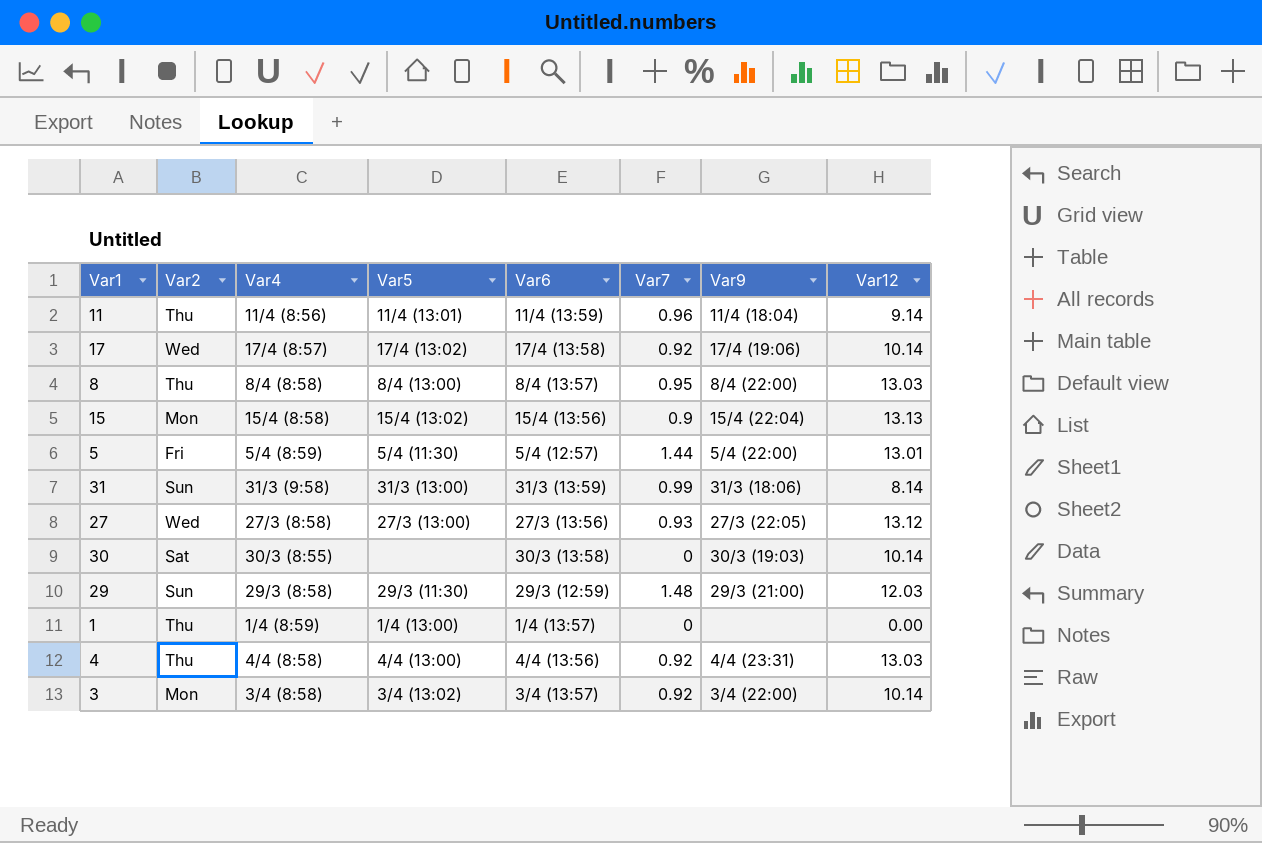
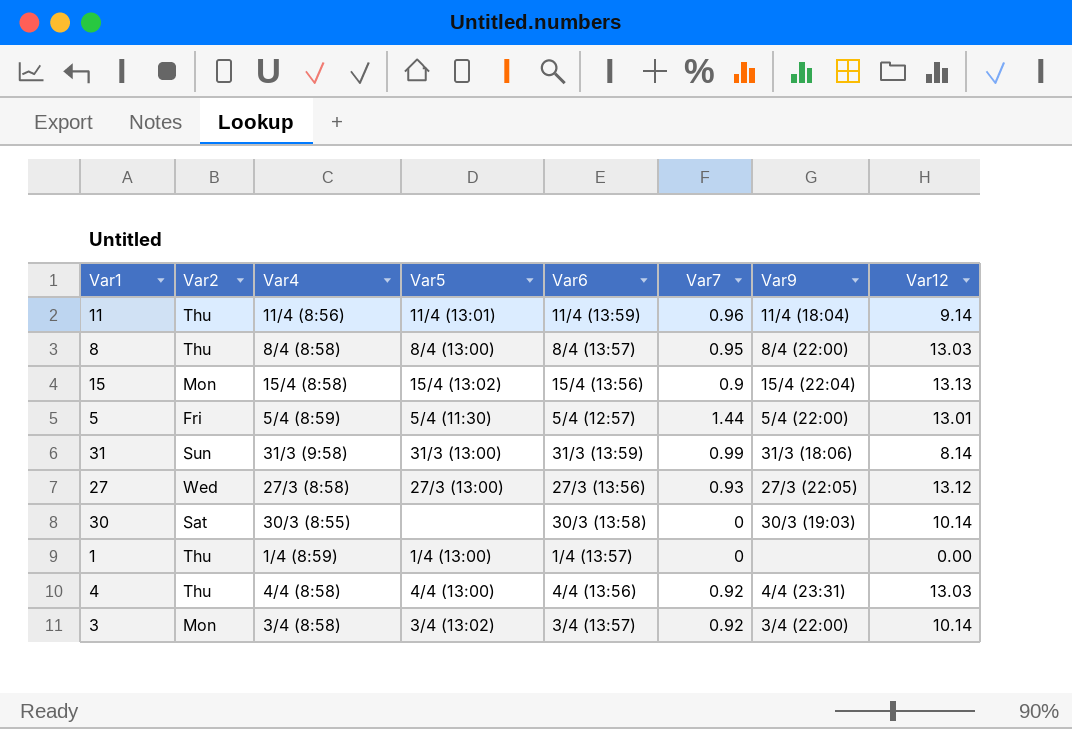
row 17: Wed | 17/4 (8:57) | 17/4 (13:02) | 17/4 (13:58) | 0.92 | 17/4 (19:06) | 10.14 -> none
row 29: Sun | 29/3 (8:58) | 29/3 (11:30) | 29/3 (12:59) | 1.48 | 29/3 (21:00) | 12.03 -> none

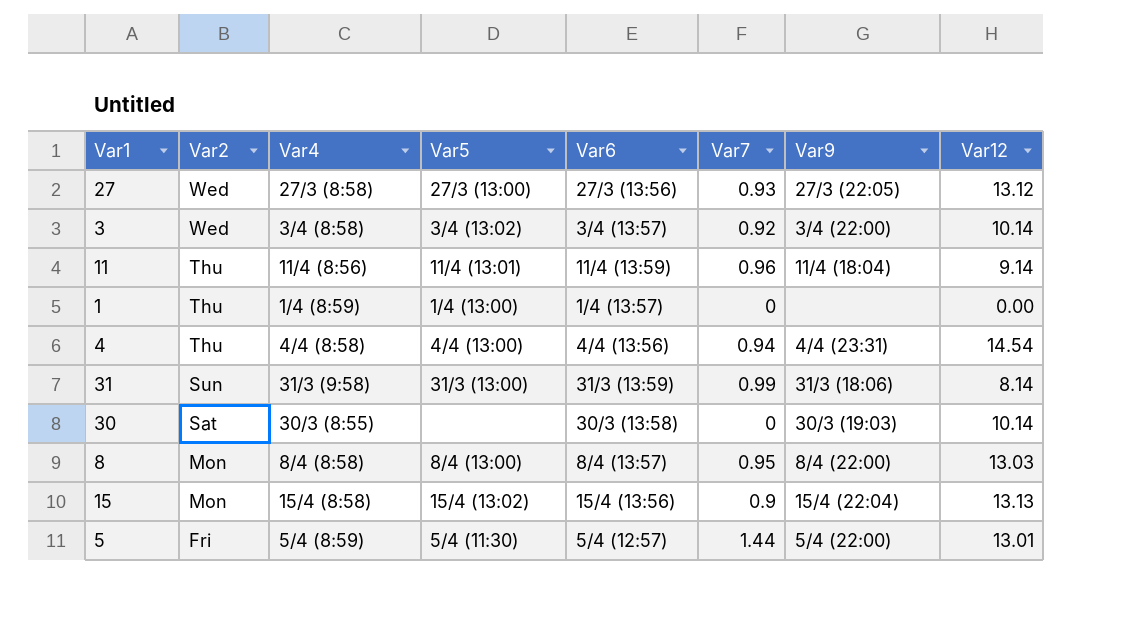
row order: none -> Var2 descending
3 | Var2: Mon -> Wed
4 | Var7: 0.92 -> 0.94
4 | Var12: 13.03 -> 14.54
8 | Var2: Thu -> Mon

